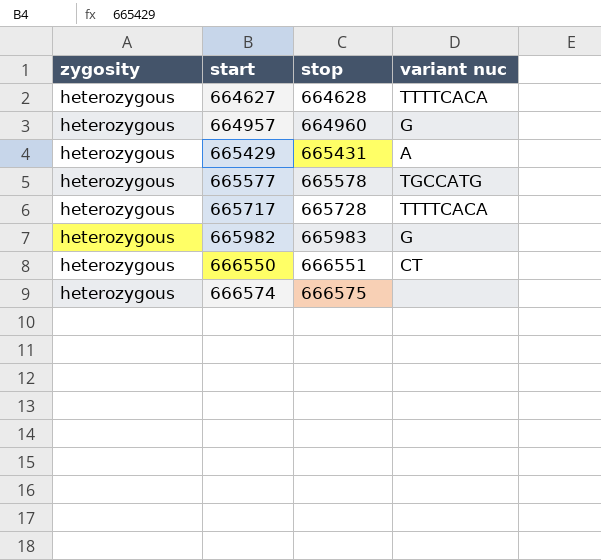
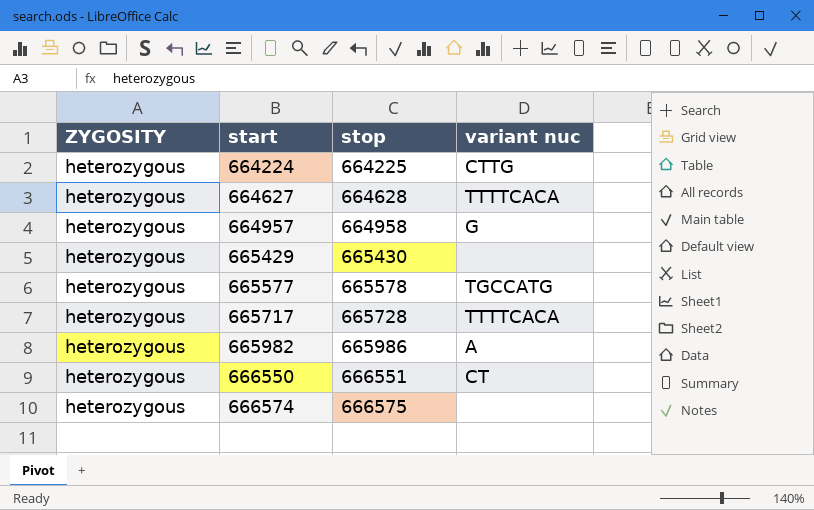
column name: zygosity -> ZYGOSITY
row 664224: none -> heterozygous | 664225 | CTTG
664957 | stop: 664960 -> 664958
665429 | stop: 665431 -> 665430
665429 | variant nuc: A -> none
665982 | stop: 665983 -> 665986
665982 | variant nuc: G -> A

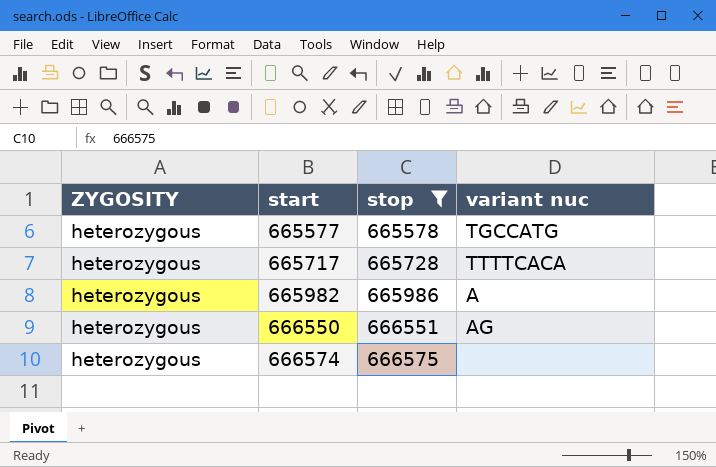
filter: none -> stop >= 665578
666550 | variant nuc: CT -> AG

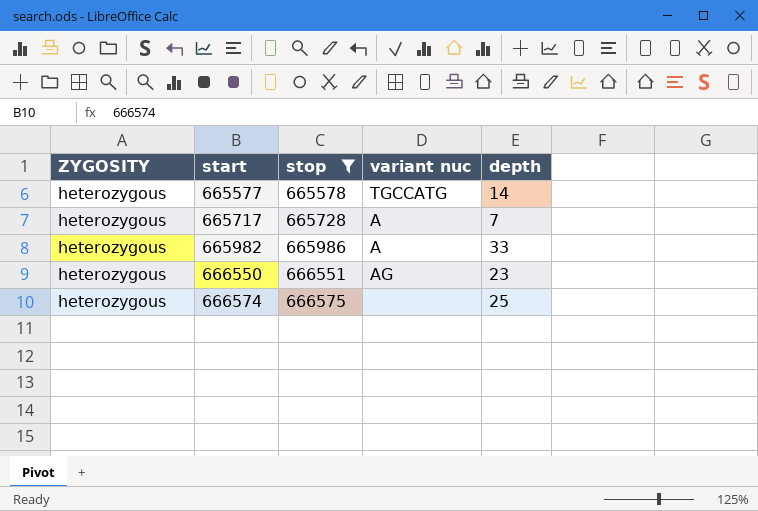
column depth | position: none -> 5
665717 | variant nuc: TTTTCACA -> A

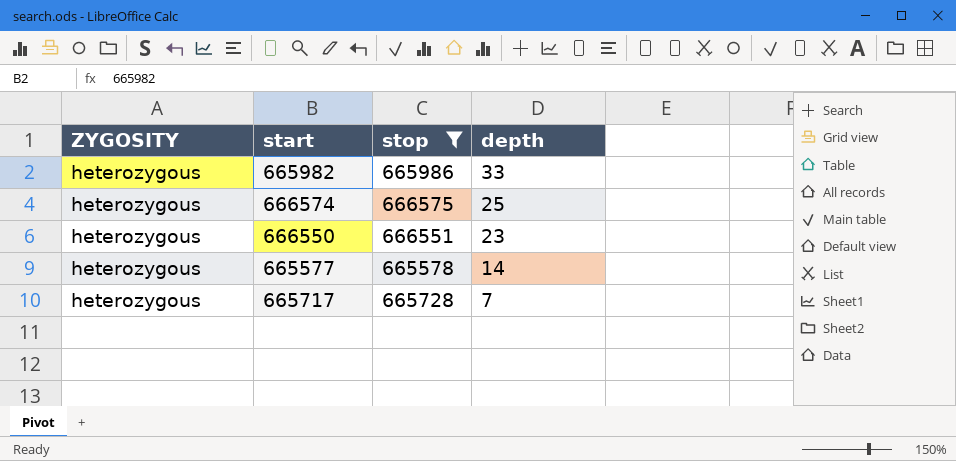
row order: start ascending -> depth descending
column variant nuc | position: 4 -> none

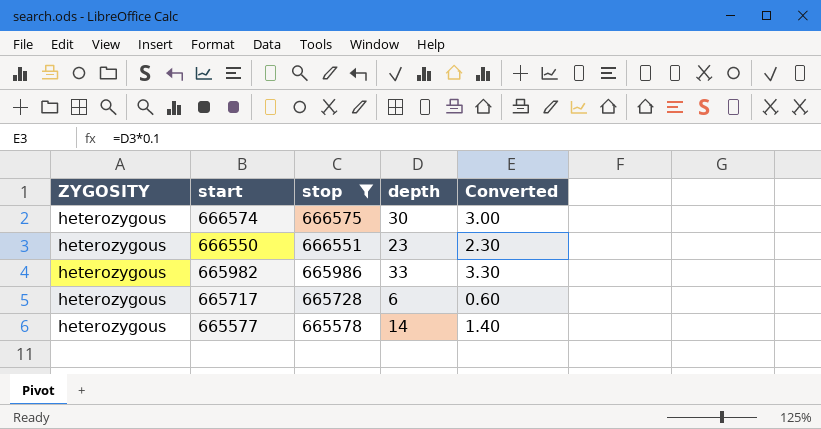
row order: depth descending -> start descending
column Converted | formula: none -> [depth] * 0.1
666574 | depth: 25 -> 30
665717 | depth: 7 -> 6

